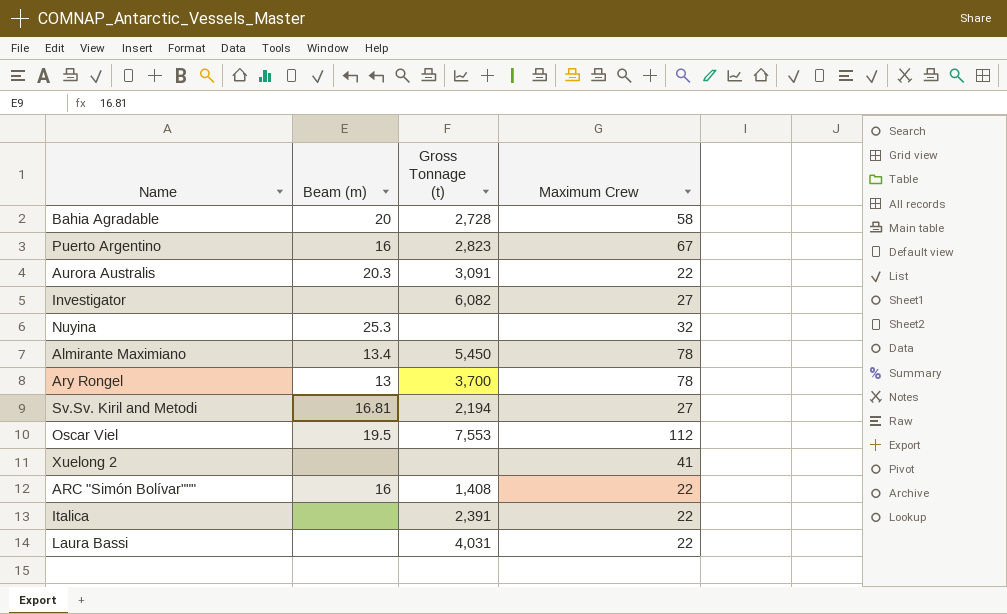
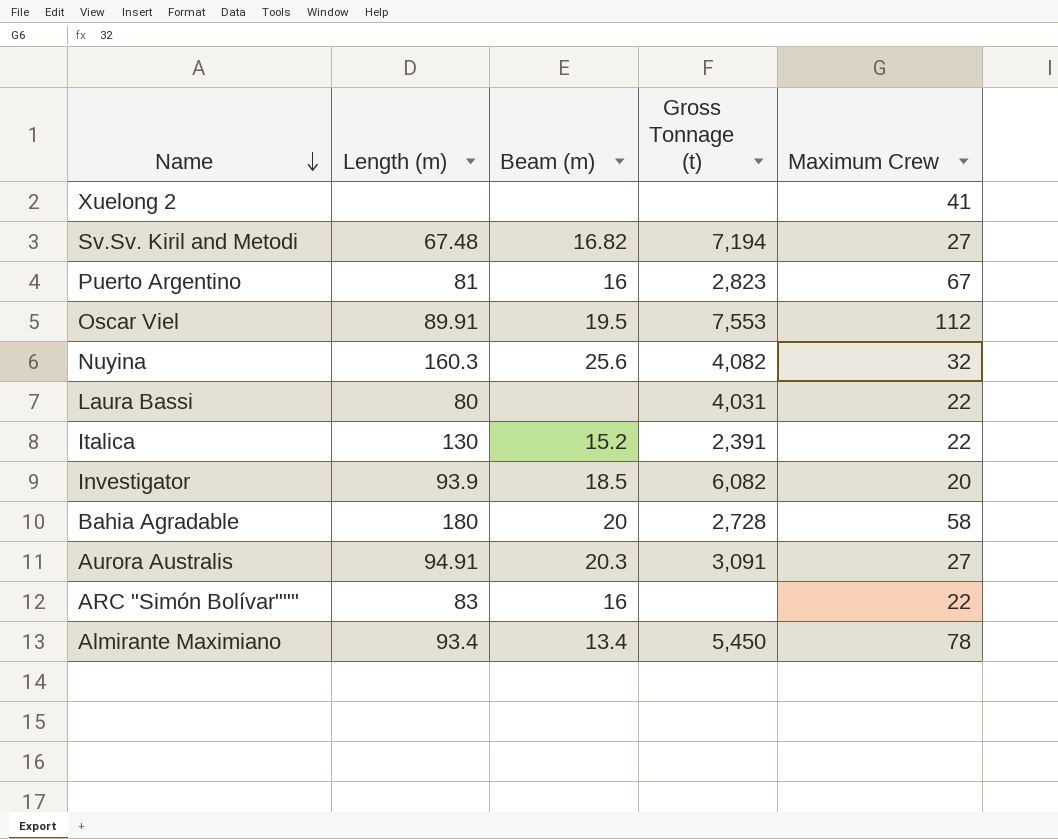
row order: none -> Name descending
column Length (m) | position: none -> 2
row Ary Rongel: 13 | 3,700 | 78 -> none
Sv.Sv. Kiril and Metodi | Beam (m): 16.81 -> 16.82
Sv.Sv. Kiril and Metodi | Gross Tonnage (t): 2,194 -> 7,194
Nuyina | Beam (m): 25.3 -> 25.6
Nuyina | Gross Tonnage (t): none -> 4,082
Italica | Beam (m): none -> 15.2
Investigator | Beam (m): none -> 18.5
Investigator | Maximum Crew: 27 -> 20
Aurora Australis | Maximum Crew: 22 -> 27
ARC "Simón Bolívar""" | Gross Tonnage (t): 1,408 -> none

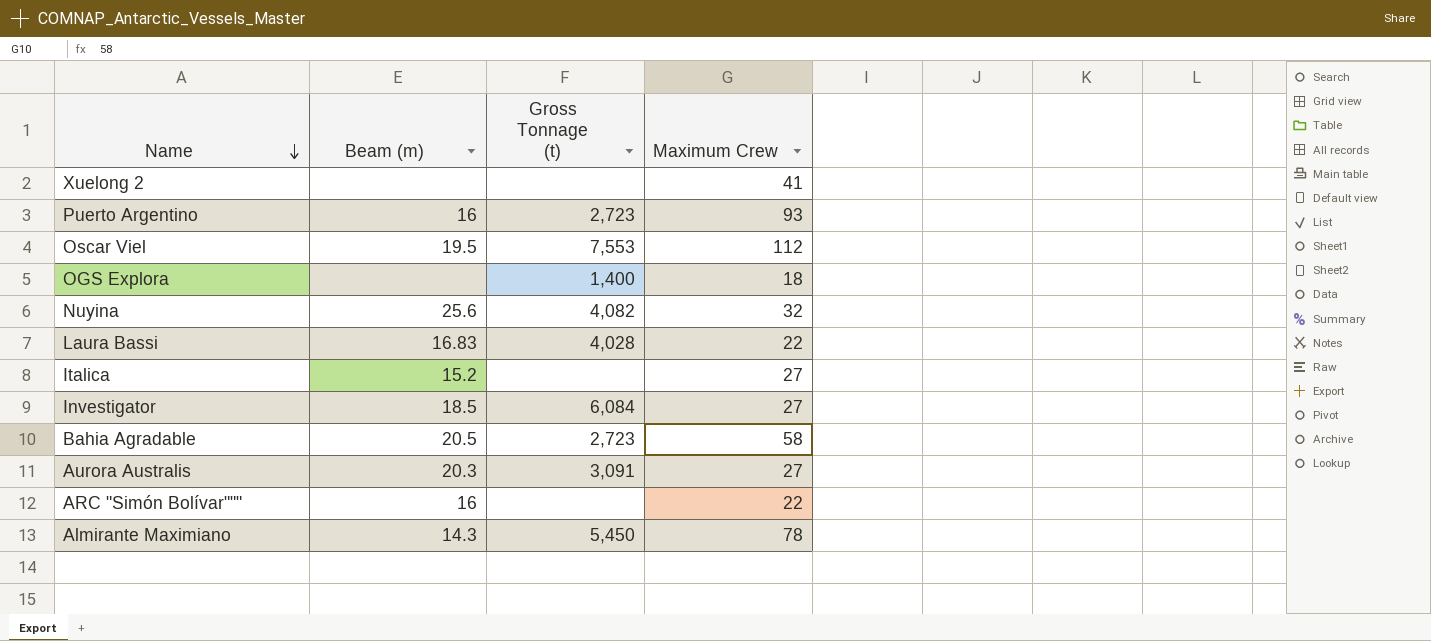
column Length (m) | position: 2 -> none
row Sv.Sv. Kiril and Metodi: 67.48 | 16.82 | 7,194 | 27 -> none
Puerto Argentino | Gross Tonnage (t): 2,823 -> 2,723
Puerto Argentino | Maximum Crew: 67 -> 93
row OGS Explora: none -> none | 1,400 | 18
Laura Bassi | Beam (m): none -> 16.83
Laura Bassi | Gross Tonnage (t): 4,031 -> 4,028
Italica | Gross Tonnage (t): 2,391 -> none
Italica | Maximum Crew: 22 -> 27
Investigator | Gross Tonnage (t): 6,082 -> 6,084
Investigator | Maximum Crew: 20 -> 27
Bahia Agradable | Beam (m): 20 -> 20.5
Bahia Agradable | Gross Tonnage (t): 2,728 -> 2,723
Almirante Maximiano | Beam (m): 13.4 -> 14.3

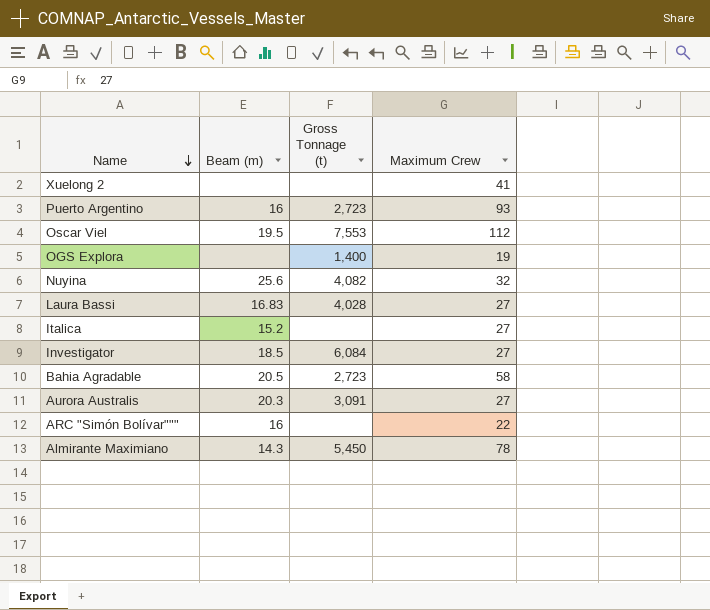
OGS Explora | Maximum Crew: 18 -> 19
Laura Bassi | Maximum Crew: 22 -> 27

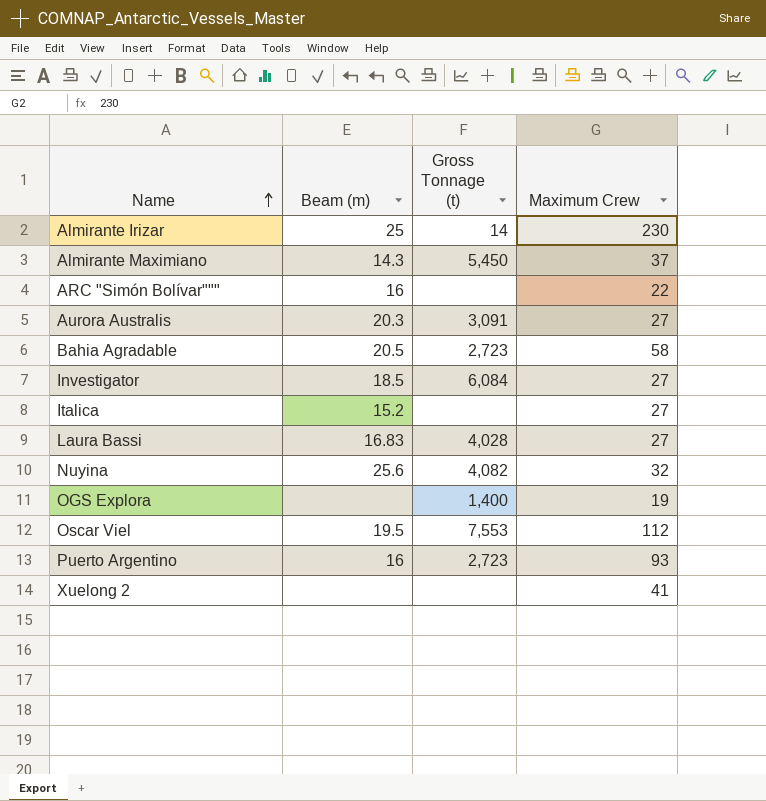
row order: Name descending -> Name ascending
row Almirante Irizar: none -> 25 | 14 | 230
Almirante Maximiano | Maximum Crew: 78 -> 37

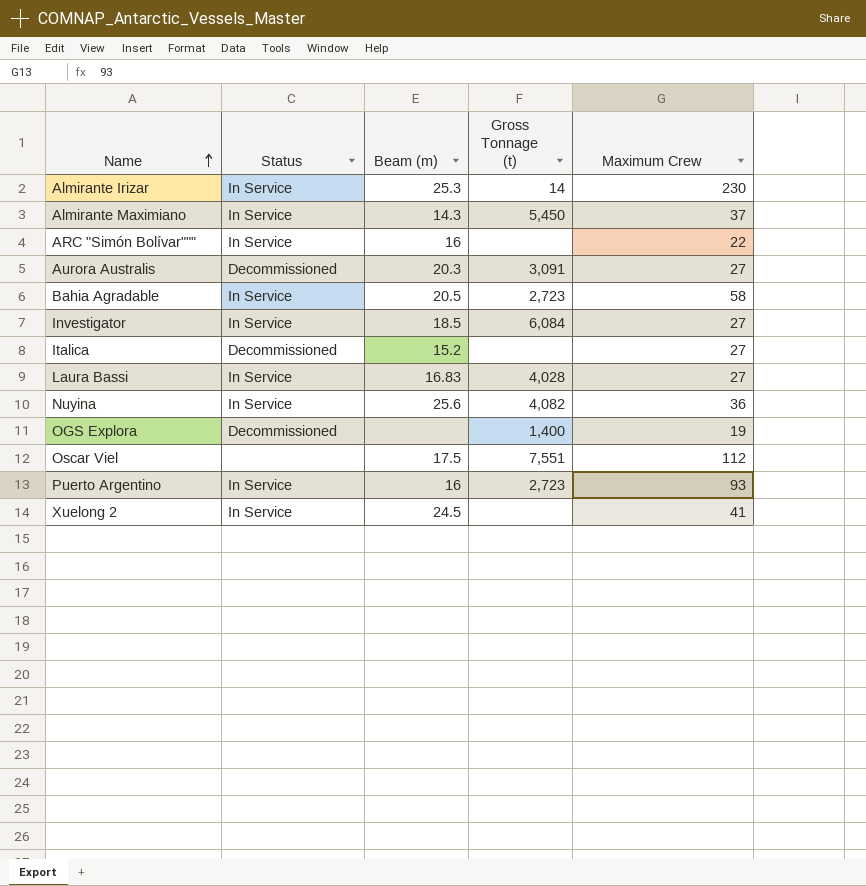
column Status | position: none -> 2
Almirante Irizar | Beam (m): 25 -> 25.3
Nuyina | Maximum Crew: 32 -> 36
Oscar Viel | Beam (m): 19.5 -> 17.5
Oscar Viel | Gross Tonnage (t): 7,553 -> 7,551
Xuelong 2 | Beam (m): none -> 24.5

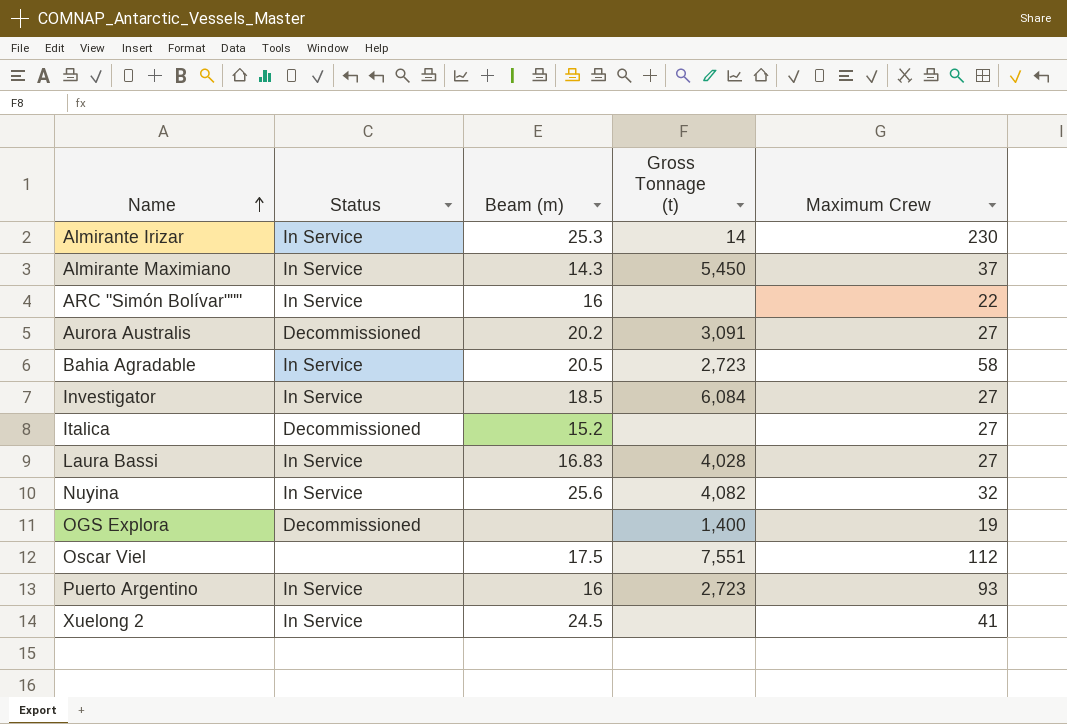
Aurora Australis | Beam (m): 20.3 -> 20.2
Nuyina | Maximum Crew: 36 -> 32

